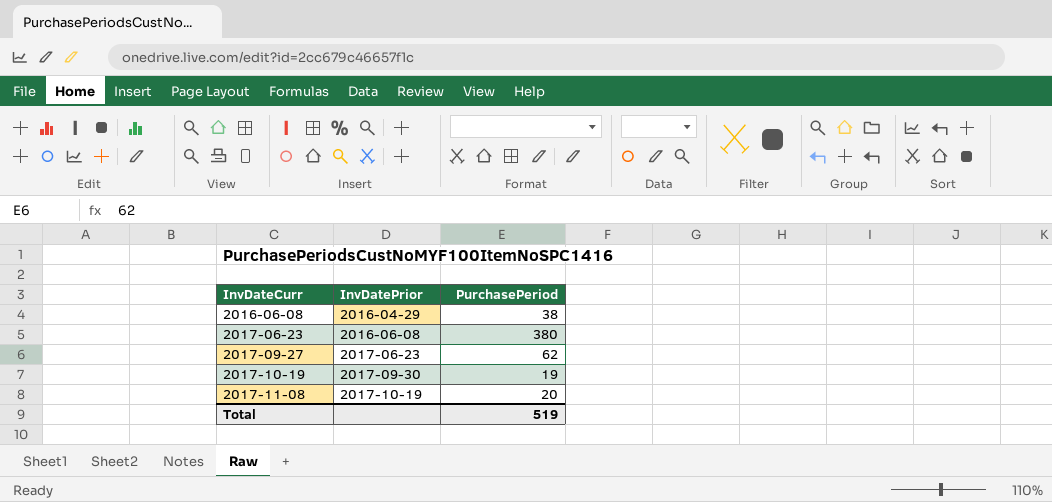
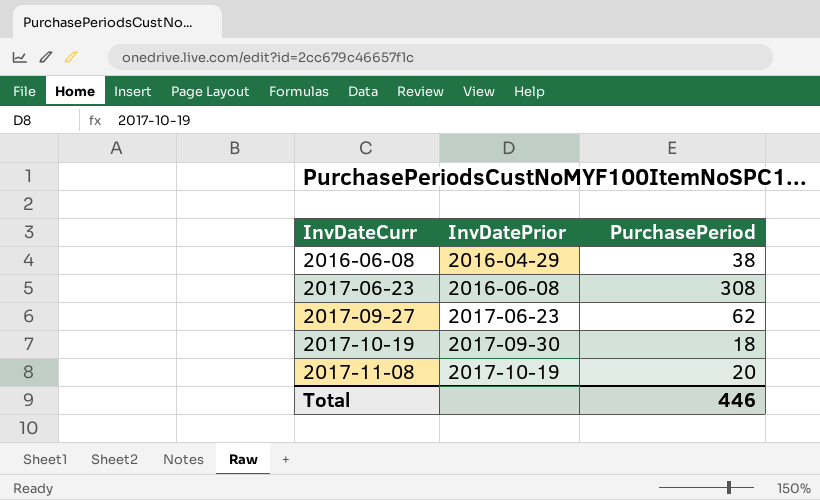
2017-06-23 | PurchasePeriod: 380 -> 308
2017-10-19 | PurchasePeriod: 19 -> 18
Total | PurchasePeriod: 519 -> 446

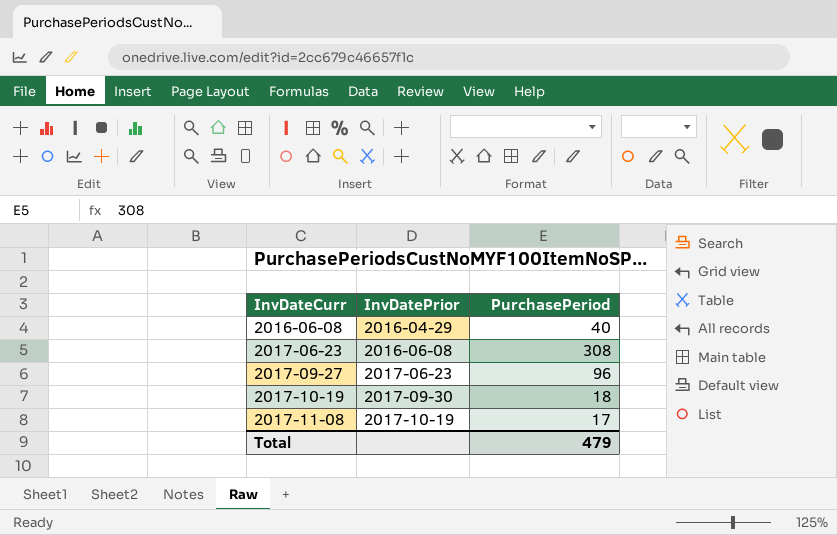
2016-06-08 | PurchasePeriod: 38 -> 40
2017-09-27 | PurchasePeriod: 62 -> 96
2017-11-08 | PurchasePeriod: 20 -> 17
Total | PurchasePeriod: 446 -> 479

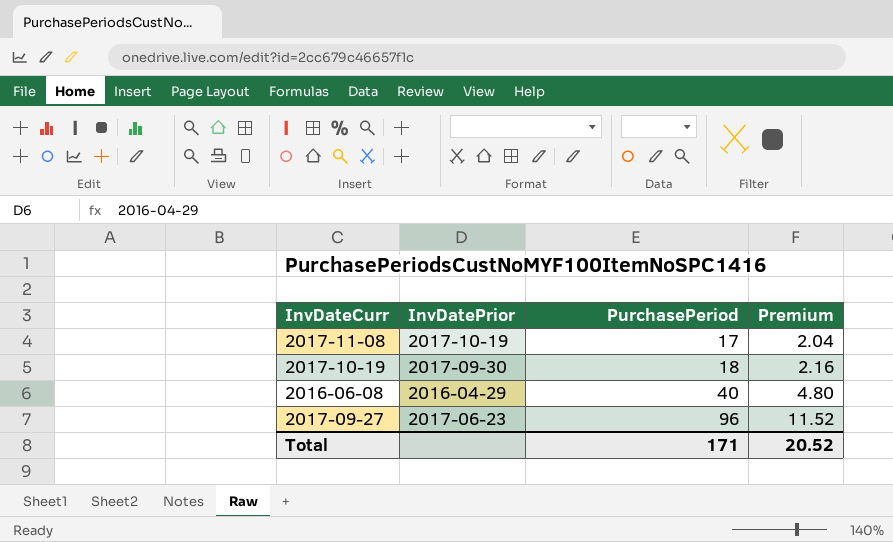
row order: InvDateCurr ascending -> PurchasePeriod ascending
column Premium | formula: none -> [PurchasePeriod] * 0.12
row 2017-06-23: 2016-06-08 | 308 -> none
Total | PurchasePeriod: 479 -> 171

